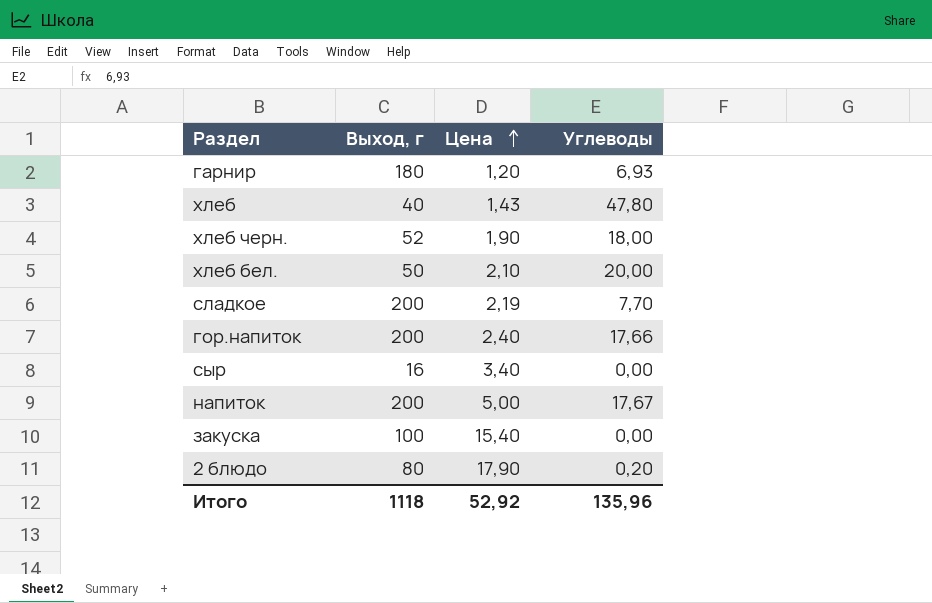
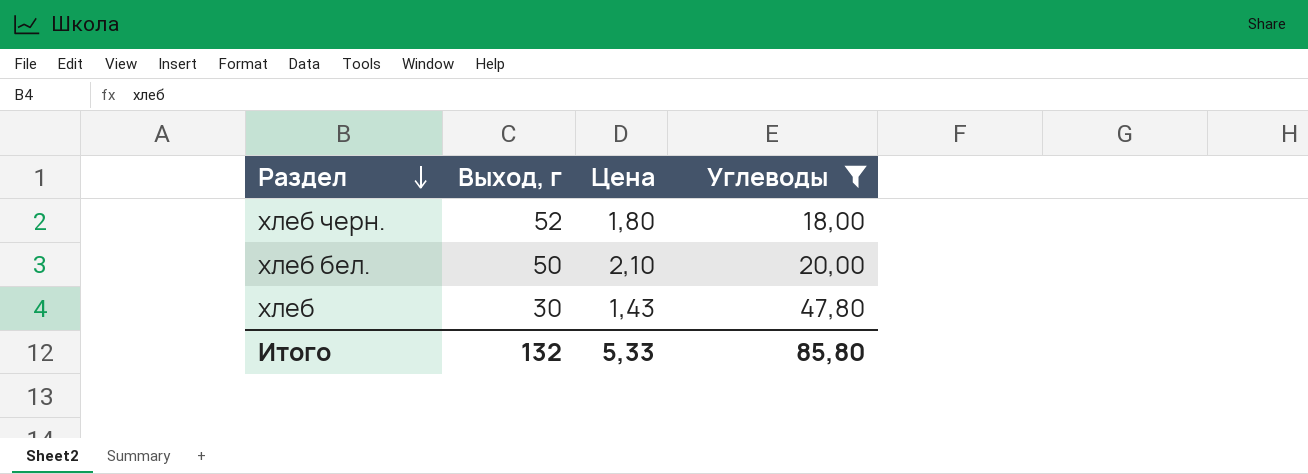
filter: none -> Углеводы >= 18,00
row order: Цена ascending -> Раздел descending
хлеб черн. | Цена: 1,90 -> 1,80
хлеб | Выход, г: 40 -> 30
Итого | Выход, г: 1118 -> 132
Итого | Цена: 52,92 -> 5,33
Итого | Углеводы: 135,96 -> 85,80

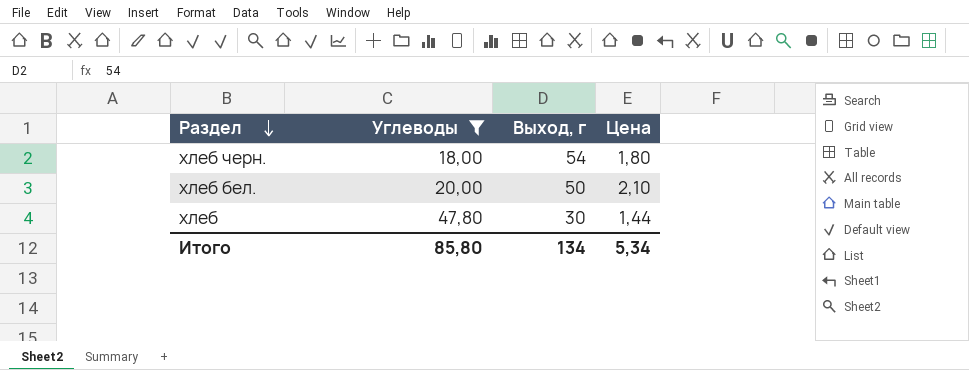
column Углеводы | position: 4 -> 2
хлеб черн. | Выход, г: 52 -> 54
хлеб | Цена: 1,43 -> 1,44
Итого | Выход, г: 132 -> 134
Итого | Цена: 5,33 -> 5,34

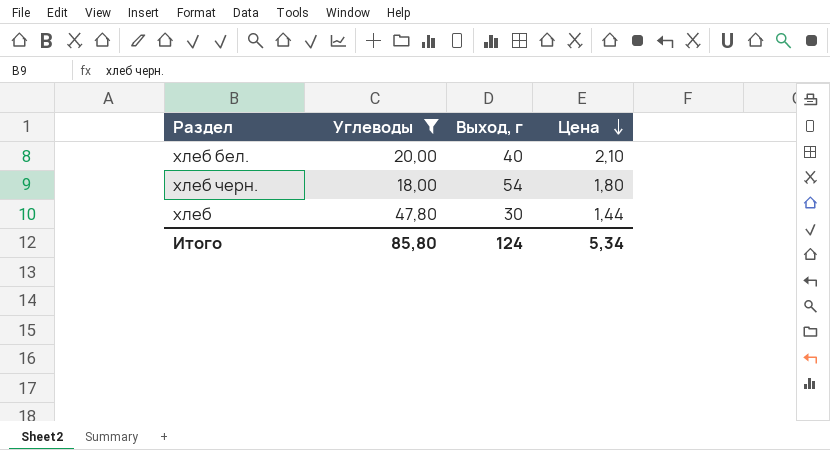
row order: Раздел descending -> Цена descending
хлеб бел. | Выход, г: 50 -> 40
Итого | Выход, г: 134 -> 124

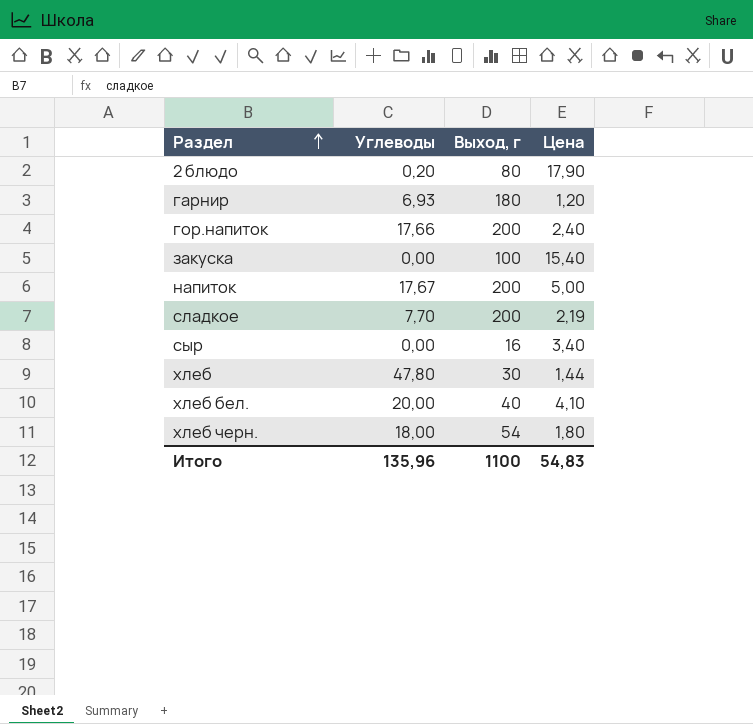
filter: Углеводы >= 18,00 -> none
row order: Цена descending -> Раздел ascending
хлеб бел. | Цена: 2,10 -> 4,10
Итого | Углеводы: 85,80 -> 135,96
Итого | Выход, г: 124 -> 1100
Итого | Цена: 5,34 -> 54,83

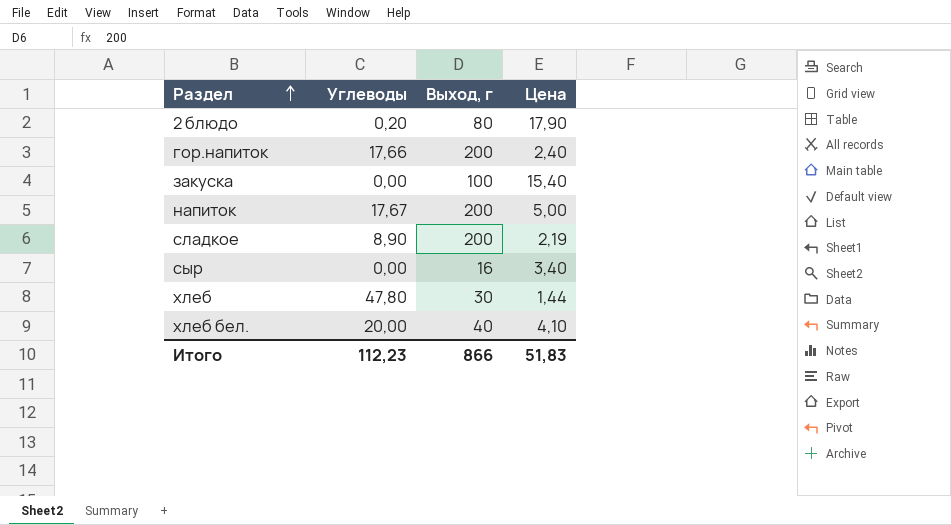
row гарнир: 6,93 | 180 | 1,20 -> none
row хлеб черн.: 18,00 | 54 | 1,80 -> none
сладкое | Углеводы: 7,70 -> 8,90
Итого | Углеводы: 135,96 -> 112,23
Итого | Выход, г: 1100 -> 866
Итого | Цена: 54,83 -> 51,83

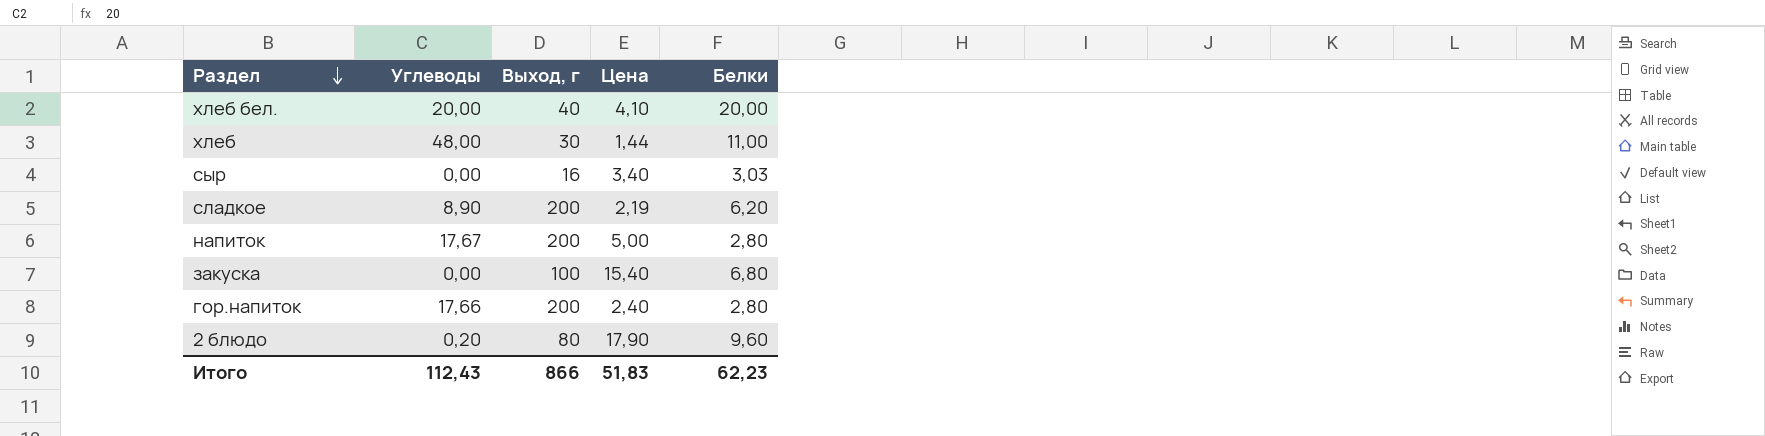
row order: Раздел ascending -> Раздел descending
column Белки | position: none -> 5
хлеб | Углеводы: 47,80 -> 48,00
Итого | Углеводы: 112,23 -> 112,43

